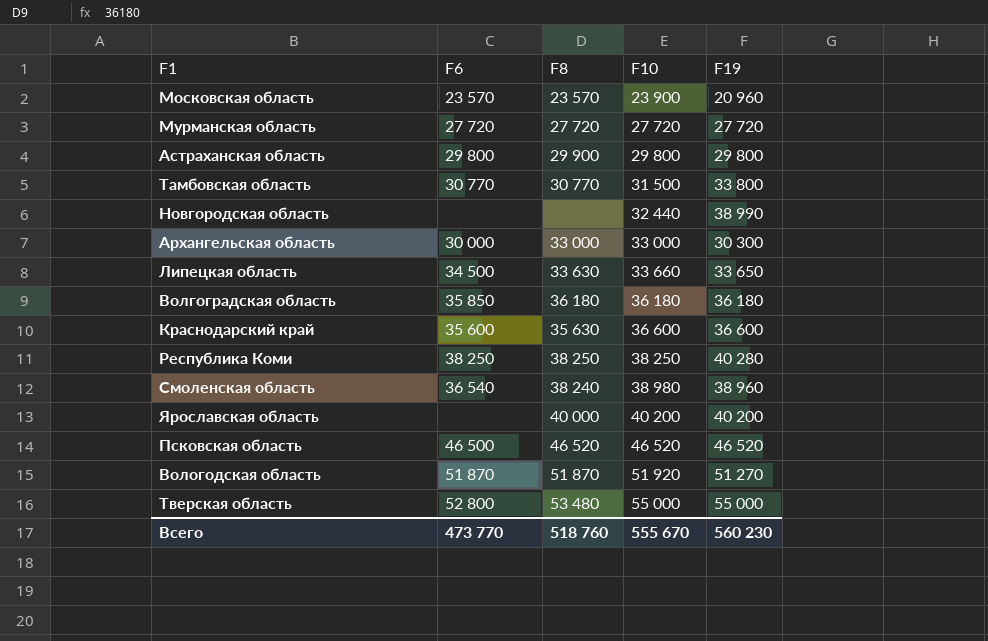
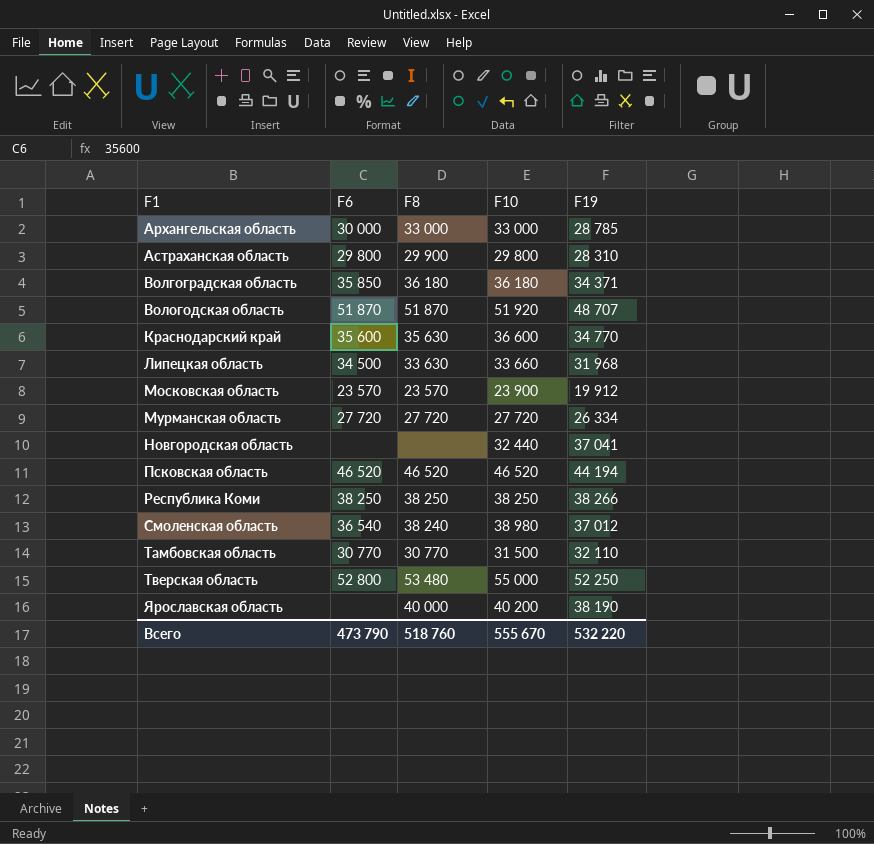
row order: F10 ascending -> F1 ascending
Архангельская область | F19: 30 300 -> 28 785
Астраханская область | F19: 29 800 -> 28 310
Волгоградская область | F19: 36 180 -> 34 371
Вологодская область | F19: 51 270 -> 48 707
Краснодарский край | F19: 36 600 -> 34 770
Липецкая область | F19: 33 650 -> 31 968
Московская область | F19: 20 960 -> 19 912
Мурманская область | F19: 27 720 -> 26 334
Новгородская область | F19: 38 990 -> 37 041
Псковская область | F6: 46 500 -> 46 520
Псковская область | F19: 46 520 -> 44 194
Республика Коми | F19: 40 280 -> 38 266
Смоленская область | F19: 38 960 -> 37 012
Тамбовская область | F19: 33 800 -> 32 110
Тверская область | F19: 55 000 -> 52 250
Ярославская область | F19: 40 200 -> 38 190
Всего | F6: 473 770 -> 473 790
Всего | F19: 560 230 -> 532 220

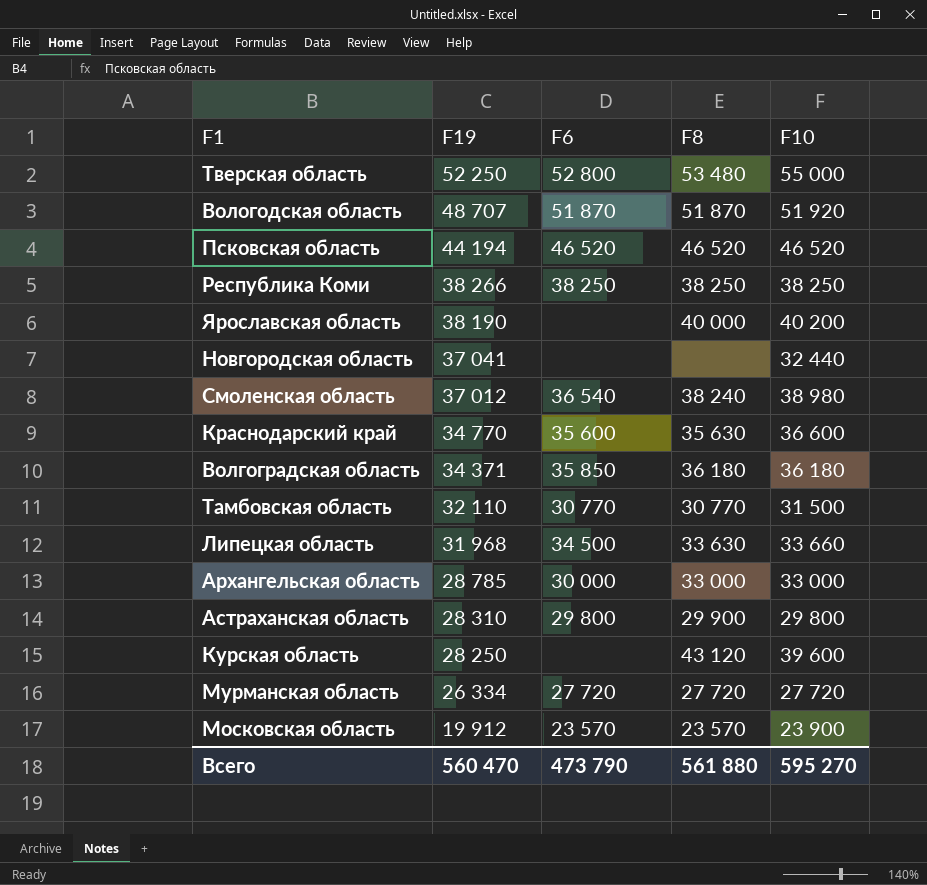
row order: F1 ascending -> F19 descending
column F19 | position: 5 -> 2
row Курская область: none -> 28 250 | none | 43 120 | 39 600
Всего | F19: 532 220 -> 560 470
Всего | F8: 518 760 -> 561 880
Всего | F10: 555 670 -> 595 270

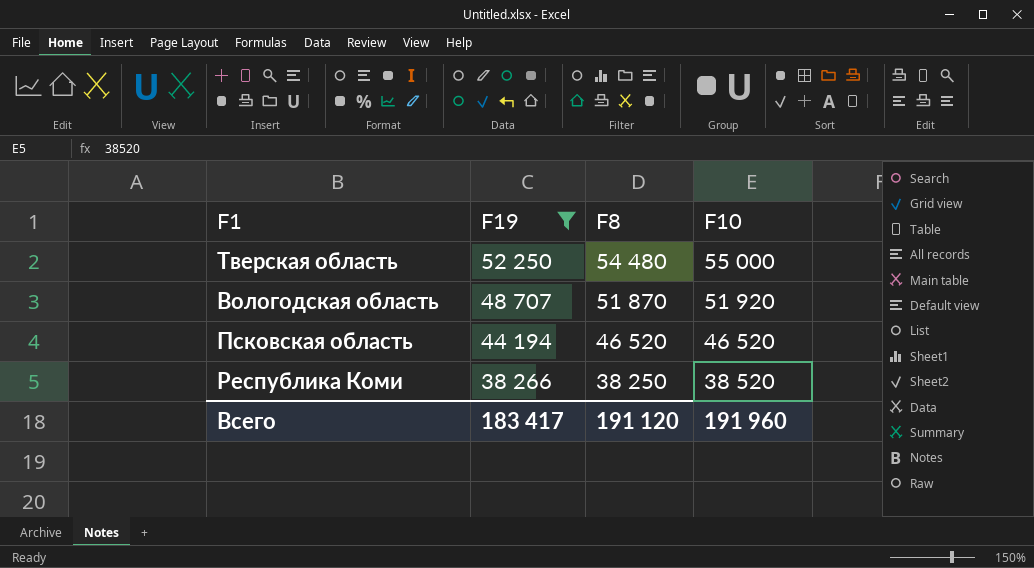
filter: none -> F19 >= 38 266
column F6 | position: 3 -> none
Тверская область | F8: 53 480 -> 54 480
Республика Коми | F10: 38 250 -> 38 520
Всего | F19: 560 470 -> 183 417
Всего | F8: 561 880 -> 191 120
Всего | F10: 595 270 -> 191 960

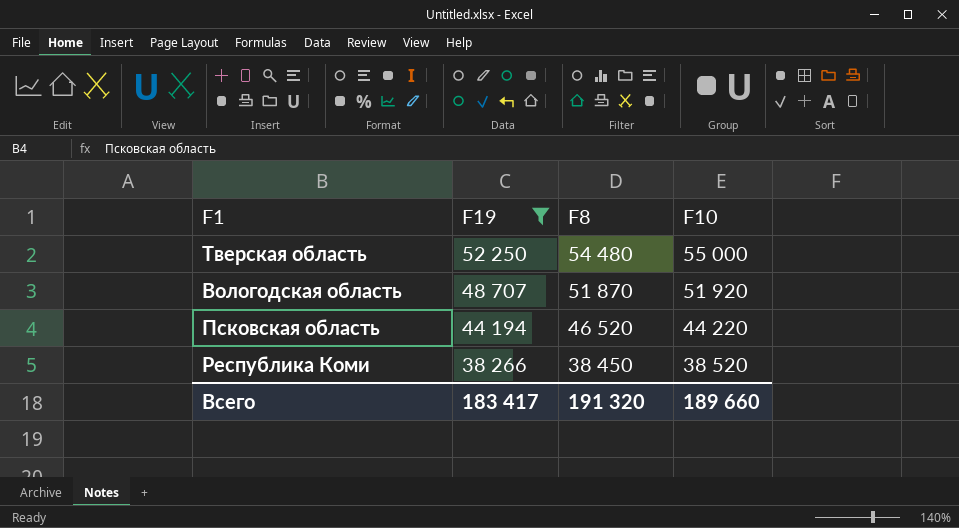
Псковская область | F10: 46 520 -> 44 220
Республика Коми | F8: 38 250 -> 38 450
Всего | F8: 191 120 -> 191 320
Всего | F10: 191 960 -> 189 660

